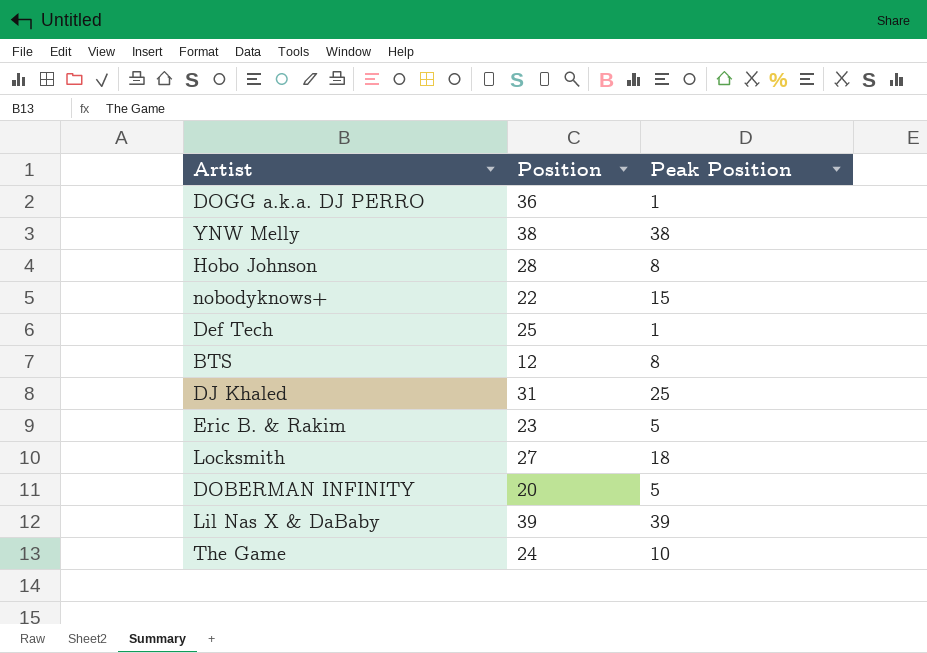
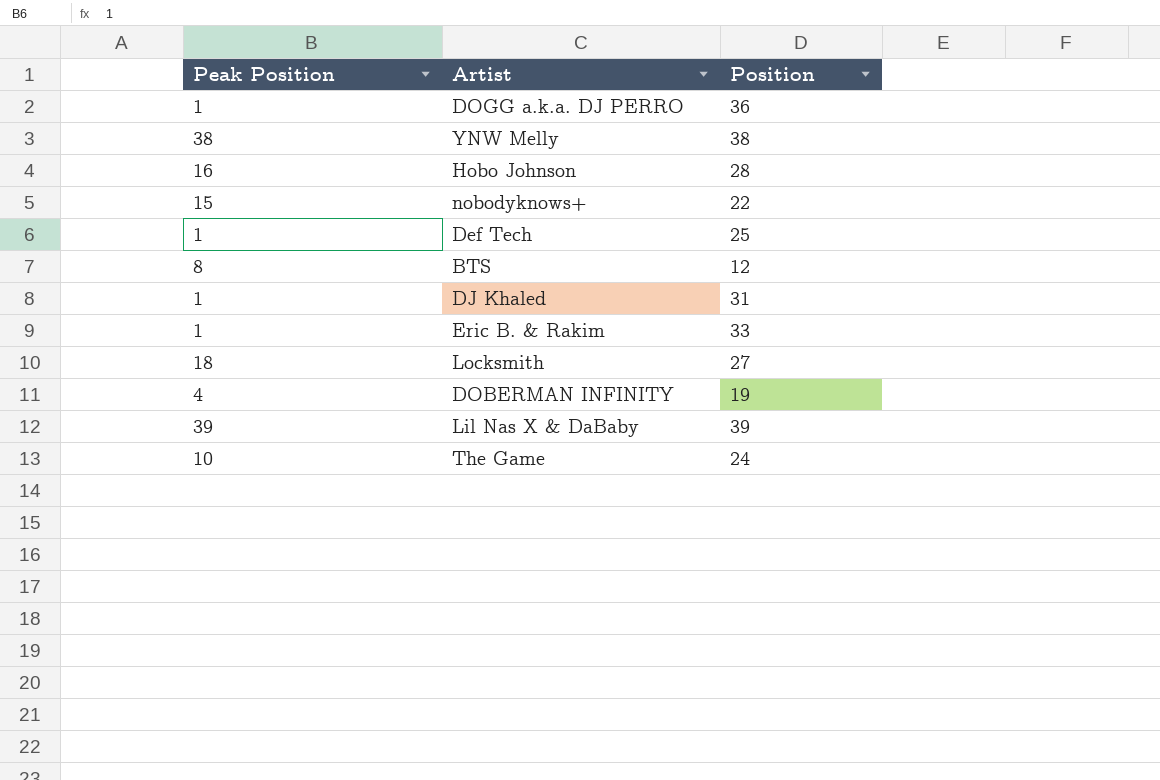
column Peak Position | position: 3 -> 1
Hobo Johnson | Peak Position: 8 -> 16
DJ Khaled | Peak Position: 25 -> 1
Eric B. & Rakim | Peak Position: 5 -> 1
Eric B. & Rakim | Position: 23 -> 33
DOBERMAN INFINITY | Peak Position: 5 -> 4
DOBERMAN INFINITY | Position: 20 -> 19

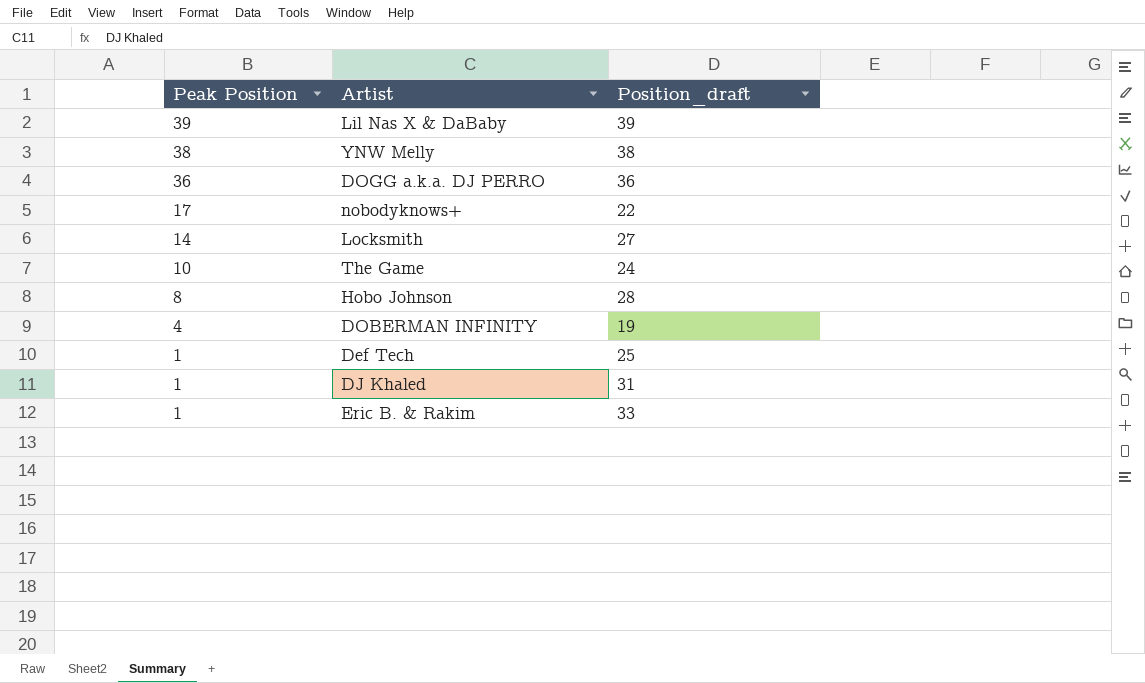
row order: none -> Peak Position descending
column name: Position -> Position_draft
row BTS: 8 | 12 -> none
DOGG a.k.a. DJ PERRO | Peak Position: 1 -> 36
nobodyknows+ | Peak Position: 15 -> 17
Locksmith | Peak Position: 18 -> 14
Hobo Johnson | Peak Position: 16 -> 8

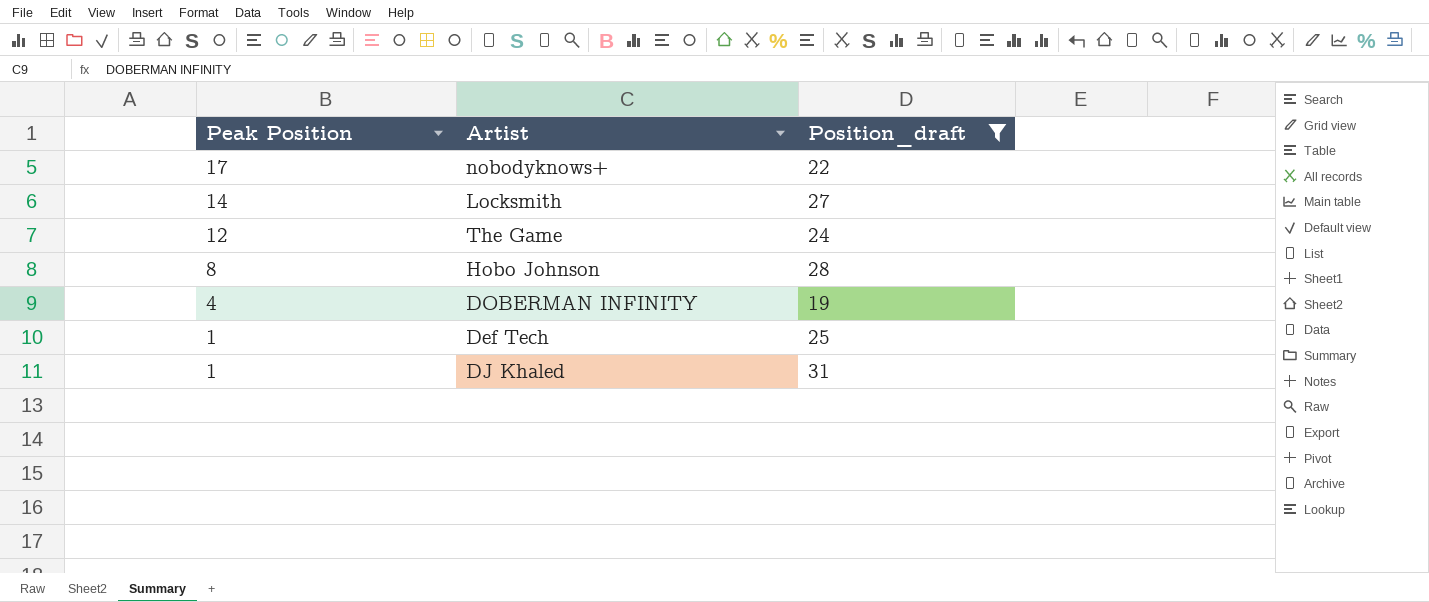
filter: none -> Position_draft <= 31
The Game | Peak Position: 10 -> 12

